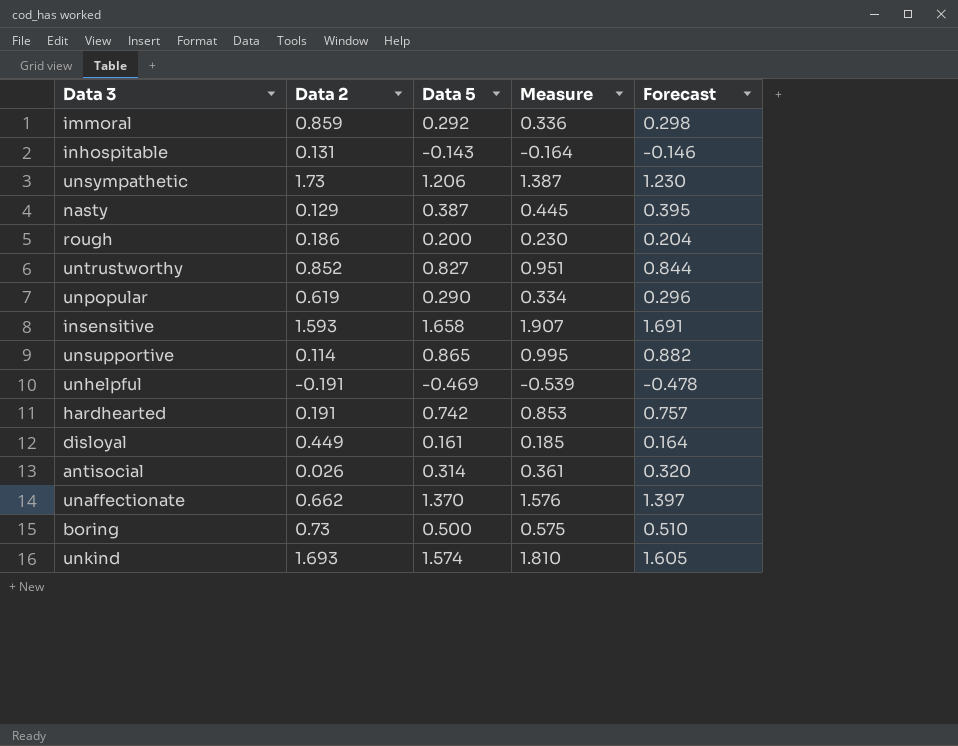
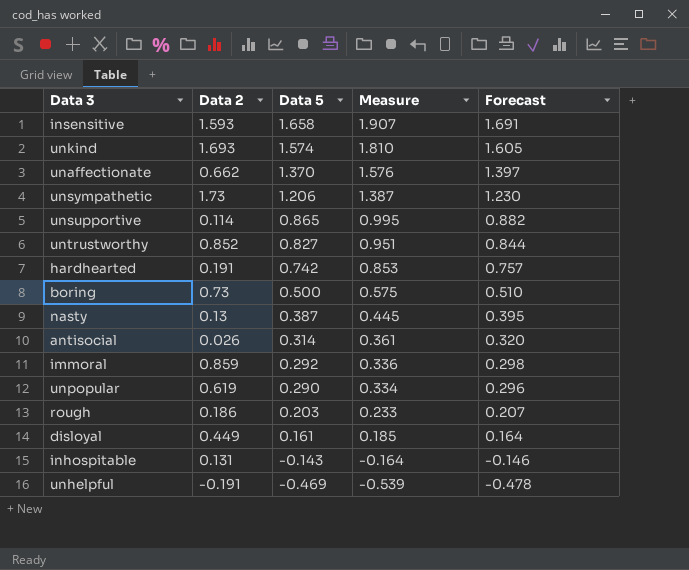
row order: none -> Data 5 descending
nasty | Data 2: 0.129 -> 0.13
rough | Data 5: 0.200 -> 0.203
rough | Measure: 0.230 -> 0.233
rough | Forecast: 0.204 -> 0.207

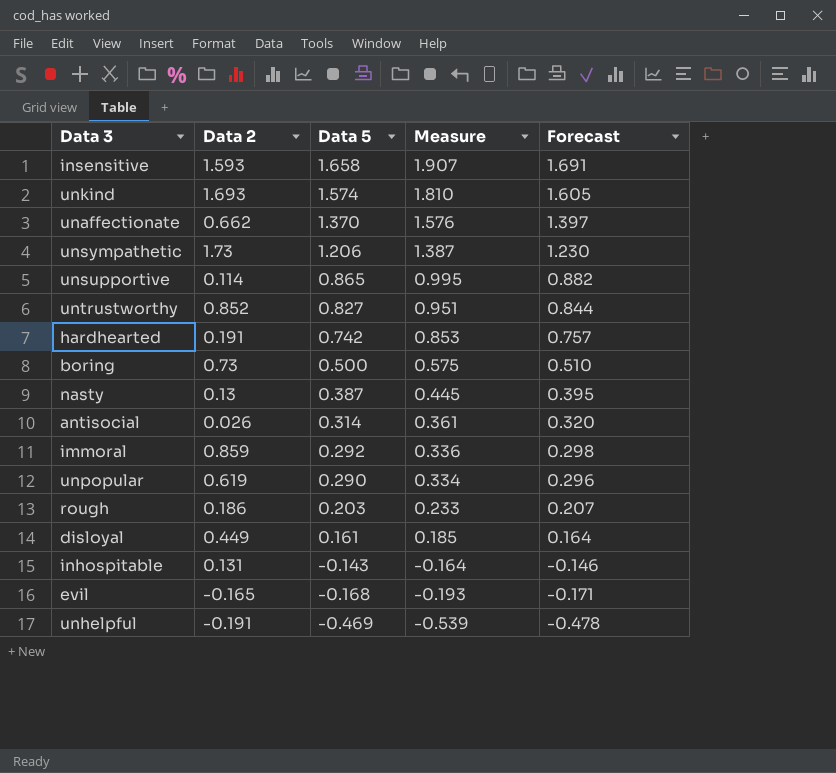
row evil: none -> -0.165 | -0.168 | -0.193 | -0.171

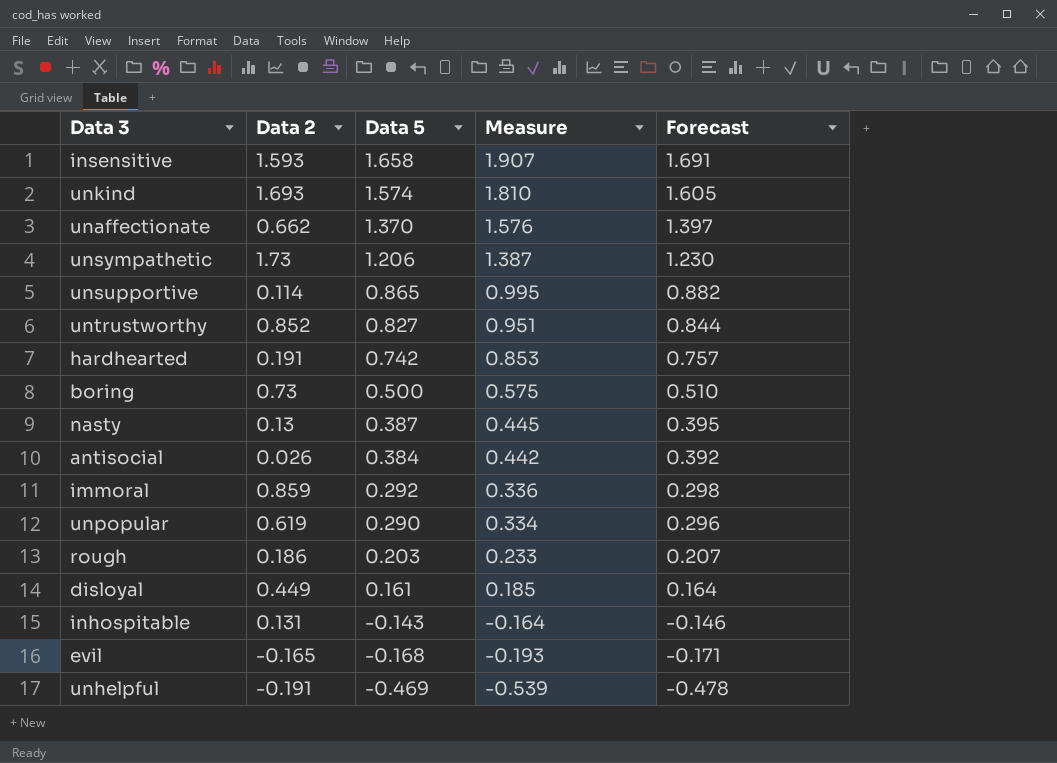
antisocial | Data 5: 0.314 -> 0.384
antisocial | Measure: 0.361 -> 0.442
antisocial | Forecast: 0.320 -> 0.392

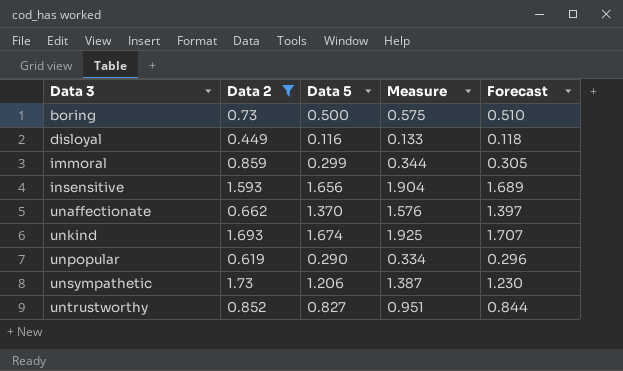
filter: none -> Data 2 >= 0.449
row order: Data 5 descending -> Data 3 ascending
disloyal | Data 5: 0.161 -> 0.116
disloyal | Measure: 0.185 -> 0.133
disloyal | Forecast: 0.164 -> 0.118
immoral | Data 5: 0.292 -> 0.299
immoral | Measure: 0.336 -> 0.344
immoral | Forecast: 0.298 -> 0.305
insensitive | Data 5: 1.658 -> 1.656
insensitive | Measure: 1.907 -> 1.904
insensitive | Forecast: 1.691 -> 1.689
unkind | Data 5: 1.574 -> 1.674
unkind | Measure: 1.810 -> 1.925
unkind | Forecast: 1.605 -> 1.707

